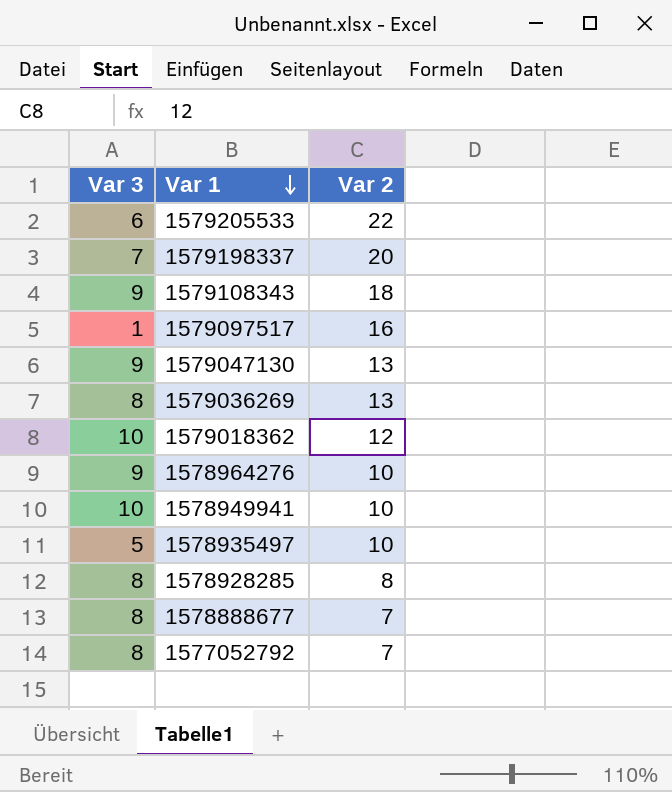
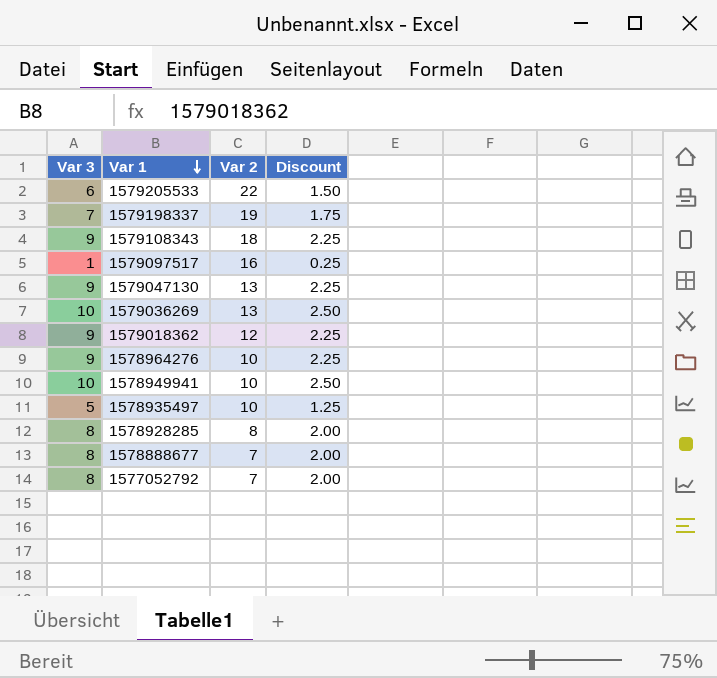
column Discount | formula: none -> [Var 3] * 0.25
1579198337 | Var 2: 20 -> 19
1579036269 | Var 3: 8 -> 10
1579018362 | Var 3: 10 -> 9

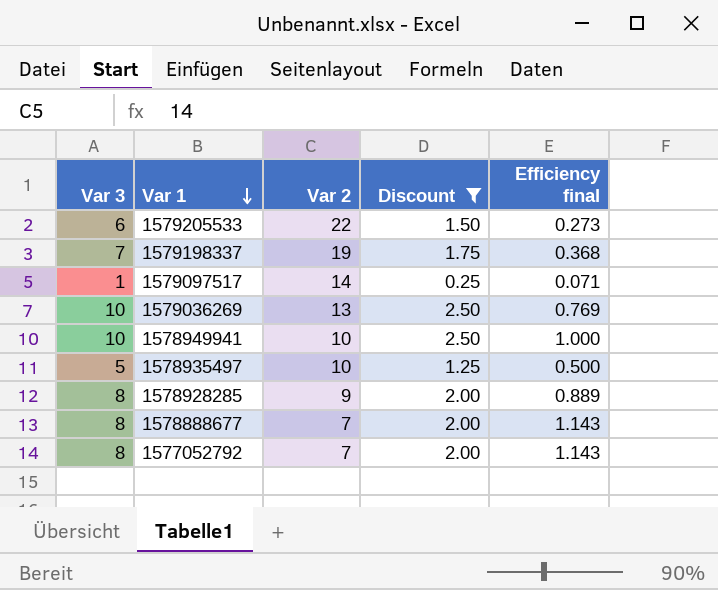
filter: none -> Discount != 2.25
column Efficiency final | formula: none -> [Var 3] / [Var 2]
1579097517 | Var 2: 16 -> 14
1578928285 | Var 2: 8 -> 9

